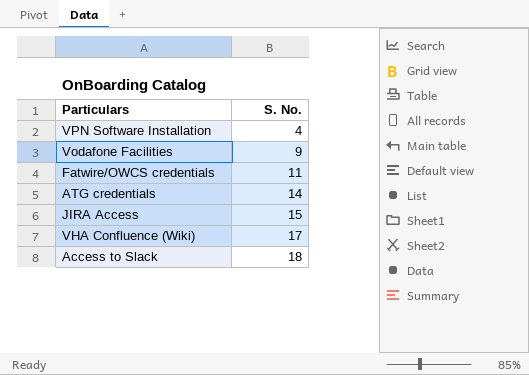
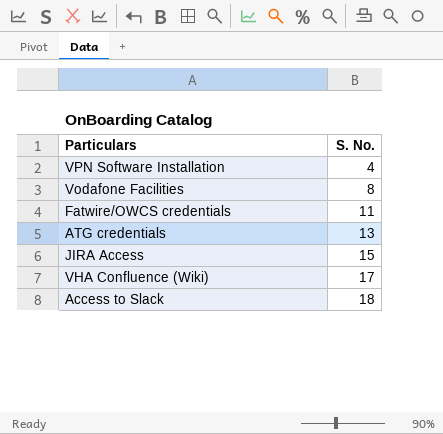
Vodafone Facilities | S. No.: 9 -> 8
ATG credentials | S. No.: 14 -> 13

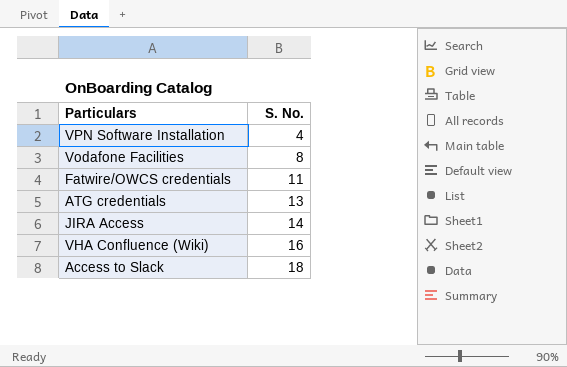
JIRA Access | S. No.: 15 -> 14
VHA Confluence (Wiki) | S. No.: 17 -> 16

